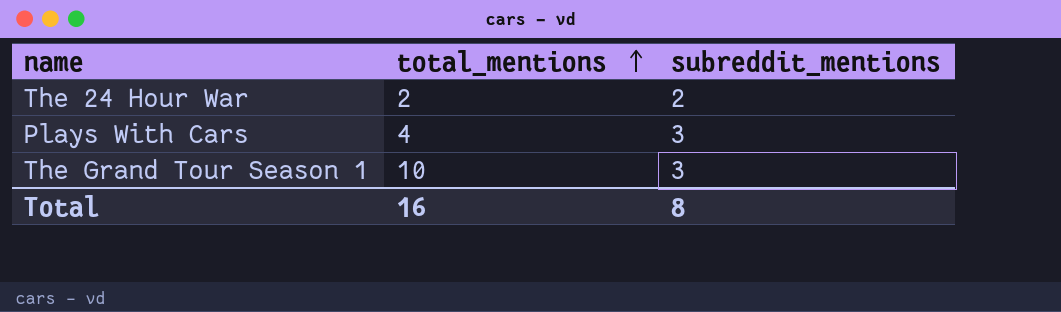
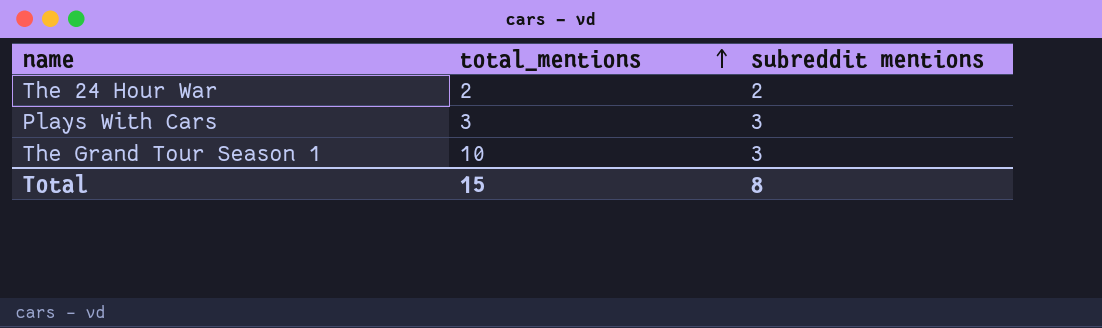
column name: subreddit_mentions -> subreddit mentions
Plays With Cars | total_mentions: 4 -> 3
Total | total_mentions: 16 -> 15

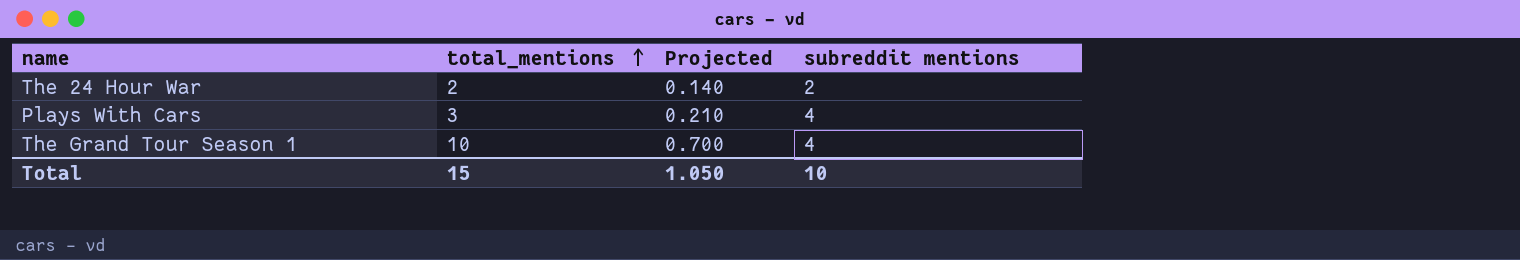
column Projected | formula: none -> [total_mentions] * 0.07
Plays With Cars | subreddit mentions: 3 -> 4
The Grand Tour Season 1 | subreddit mentions: 3 -> 4
Total | subreddit mentions: 8 -> 10

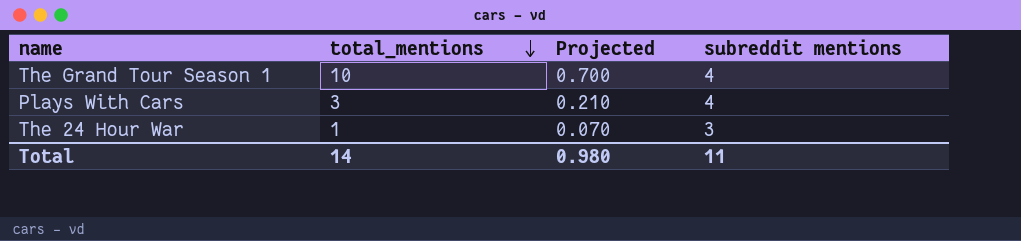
row order: total_mentions ascending -> total_mentions descending
The 24 Hour War | total_mentions: 2 -> 1
The 24 Hour War | Projected: 0.140 -> 0.070
The 24 Hour War | subreddit mentions: 2 -> 3
Total | total_mentions: 15 -> 14
Total | Projected: 1.050 -> 0.980
Total | subreddit mentions: 10 -> 11

